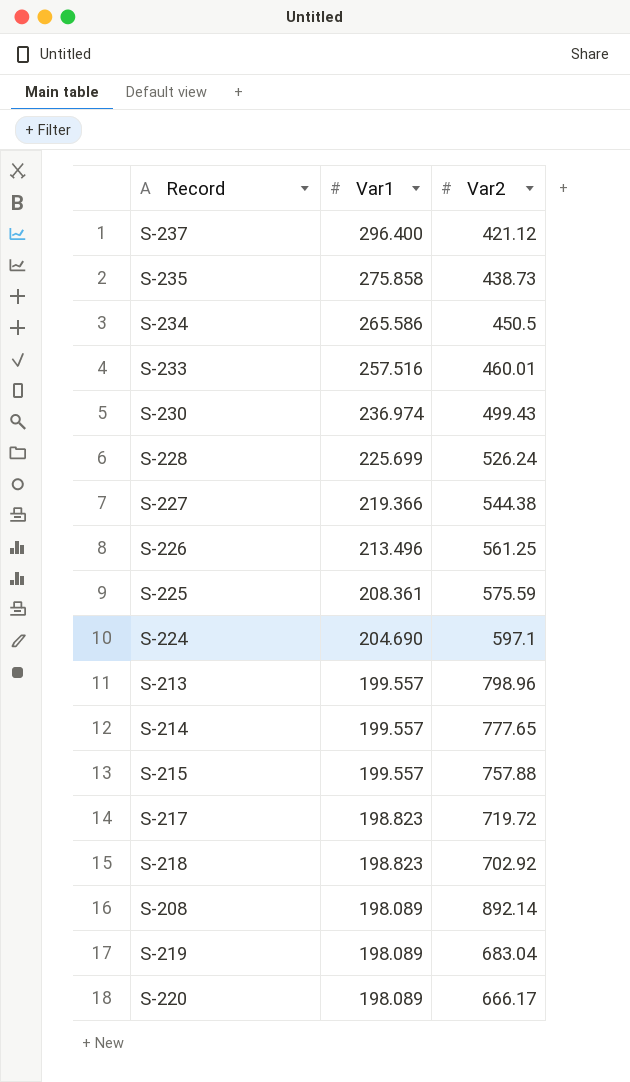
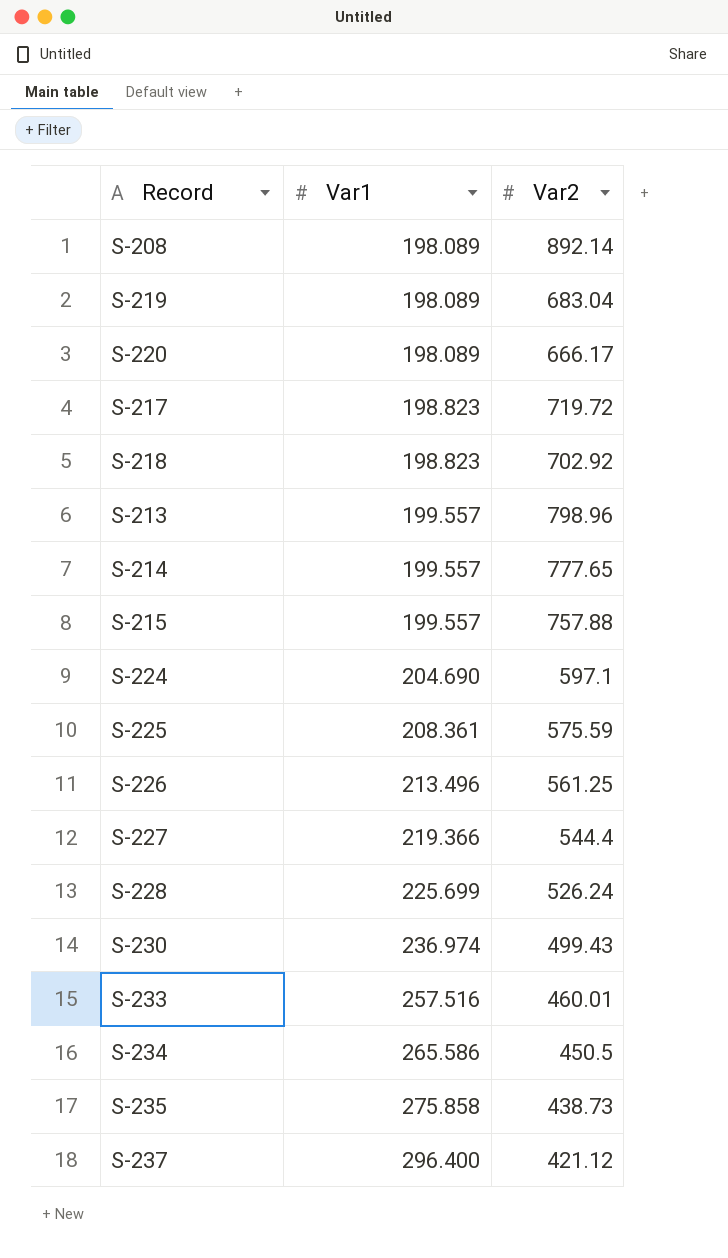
row order: Var1 descending -> Var1 ascending
S-227 | Var2: 544.38 -> 544.4

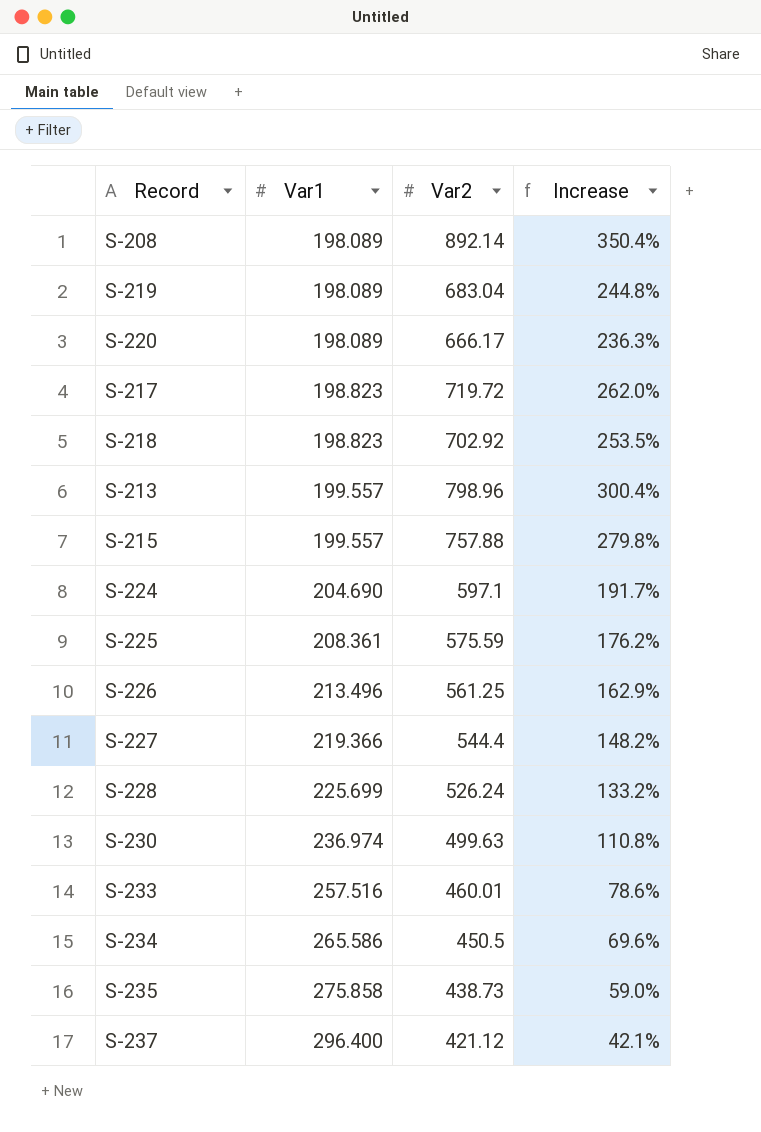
column Increase | formula: none -> ([Var2] - [Var1]) / [Var1]
row S-214: 199.557 | 777.65 -> none
S-230 | Var2: 499.43 -> 499.63

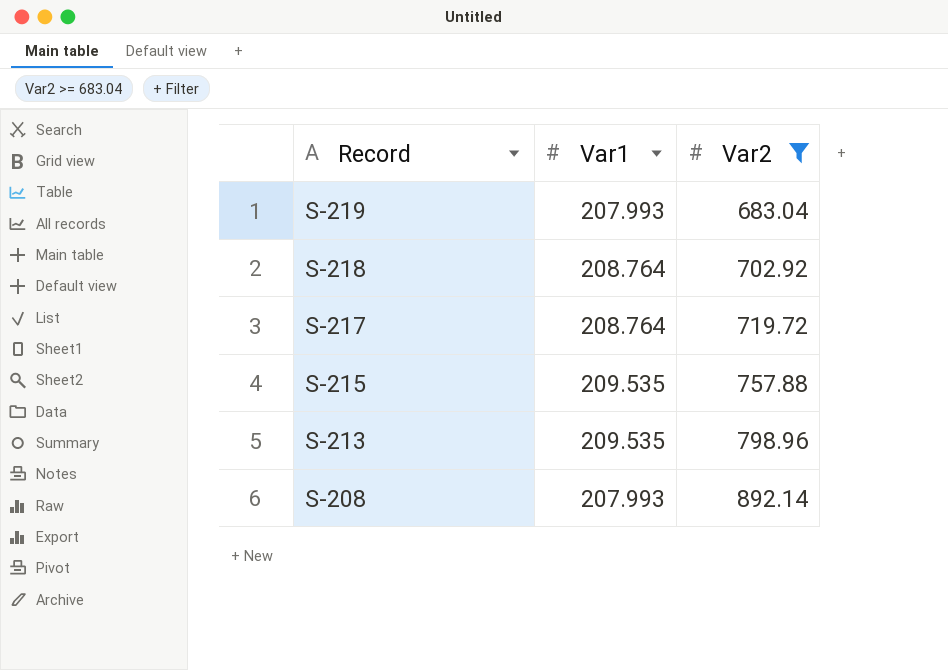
filter: none -> Var2 >= 683.04
row order: Var1 ascending -> Record descending
column Increase | formula: ([Var2] - [Var1]) / [Var1] -> none
S-219 | Var1: 198.089 -> 207.993
S-218 | Var1: 198.823 -> 208.764
S-217 | Var1: 198.823 -> 208.764
S-215 | Var1: 199.557 -> 209.535
S-213 | Var1: 199.557 -> 209.535
S-208 | Var1: 198.089 -> 207.993

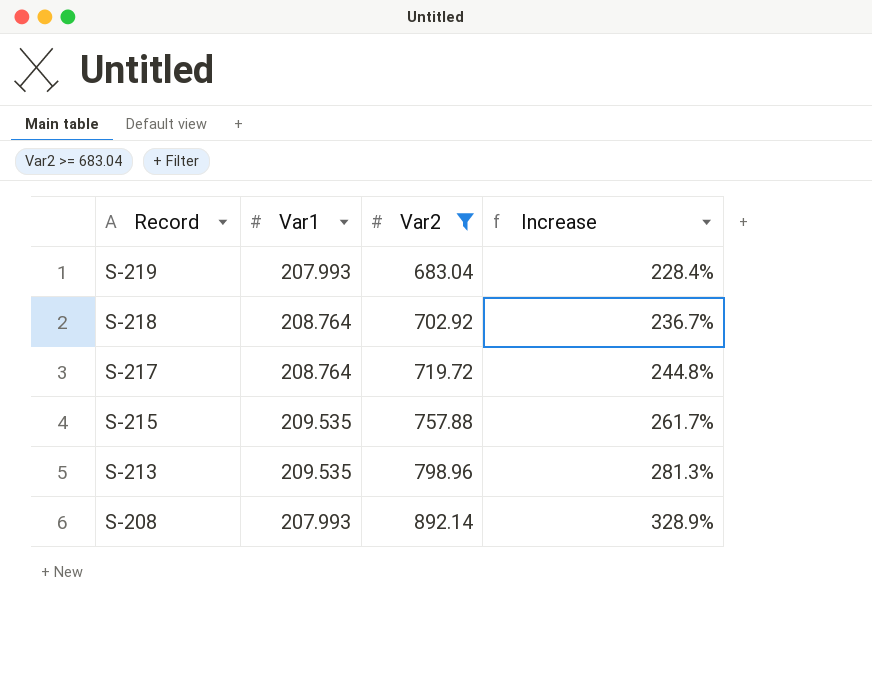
column Increase | formula: none -> ([Var2] - [Var1]) / [Var1]

